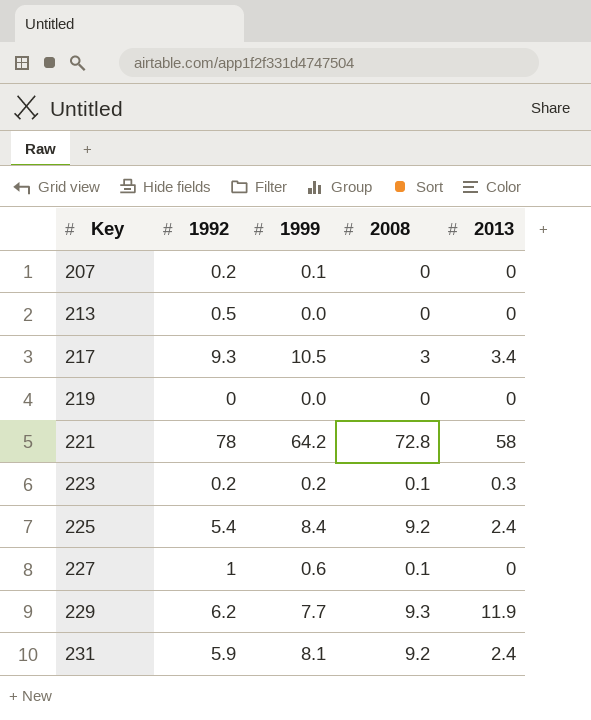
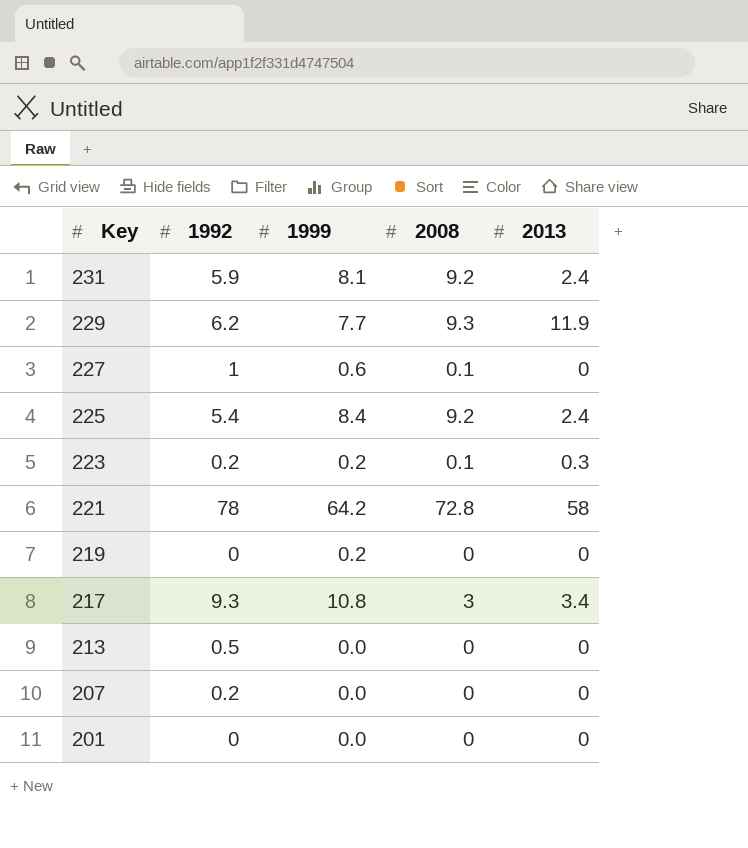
row order: Key ascending -> Key descending
219 | 1999: 0.0 -> 0.2
217 | 1999: 10.5 -> 10.8
207 | 1999: 0.1 -> 0.0
row 201: none -> 0 | 0.0 | 0 | 0

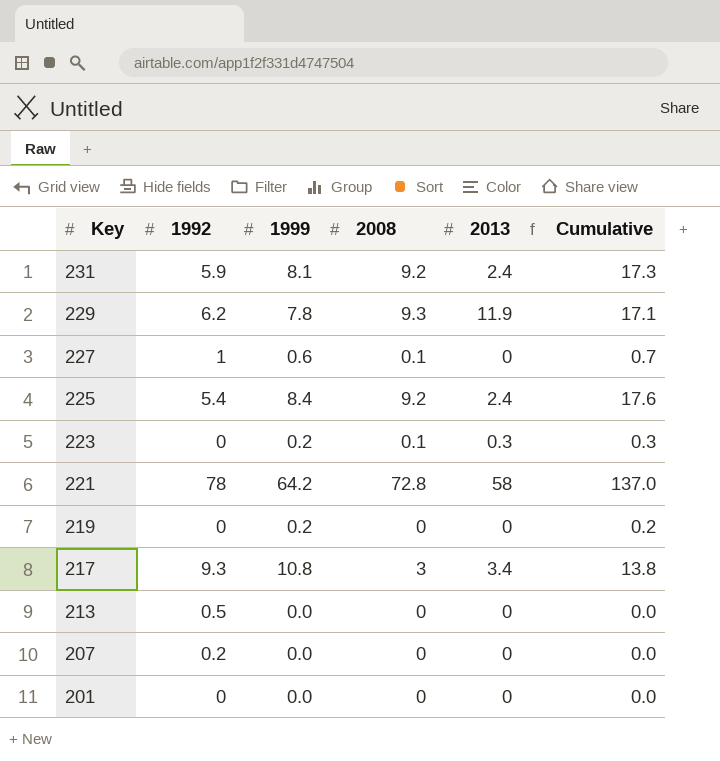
column Cumulative | formula: none -> [1999] + [2008]
229 | 1999: 7.7 -> 7.8
223 | 1992: 0.2 -> 0

